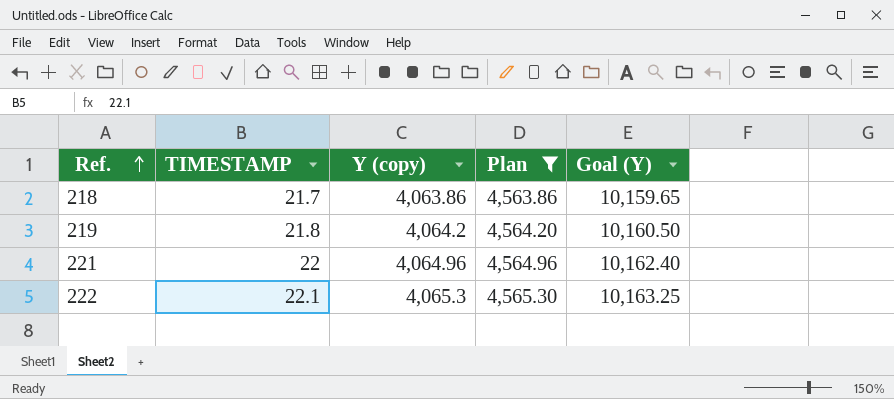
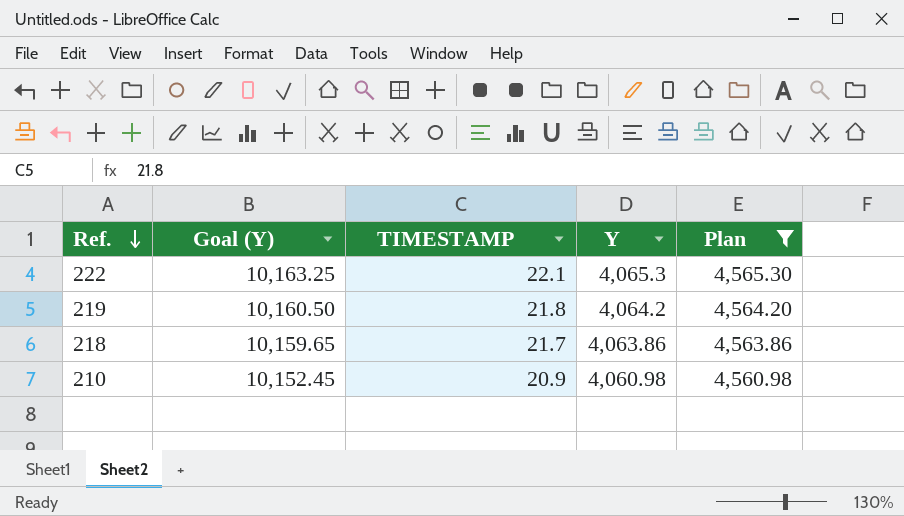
row order: Ref. ascending -> Ref. descending
column Goal (Y) | position: 5 -> 2
column name: Y (copy) -> Y
row 221: 22 | 4,064.96 | 4,564.96 | 10,162.40 -> none
row 210: none -> 10,152.45 | 20.9 | 4,060.98 | 4,560.98

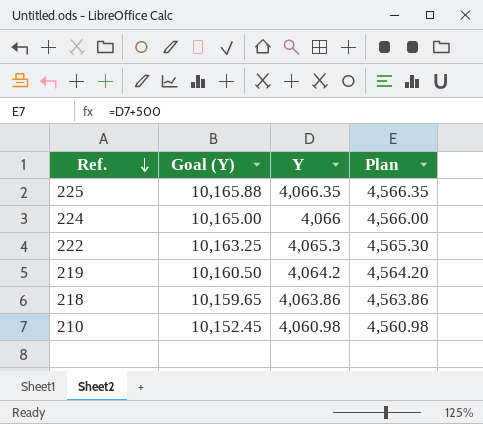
filter: Plan <= 4,565.30 -> none
column TIMESTAMP | position: 3 -> none

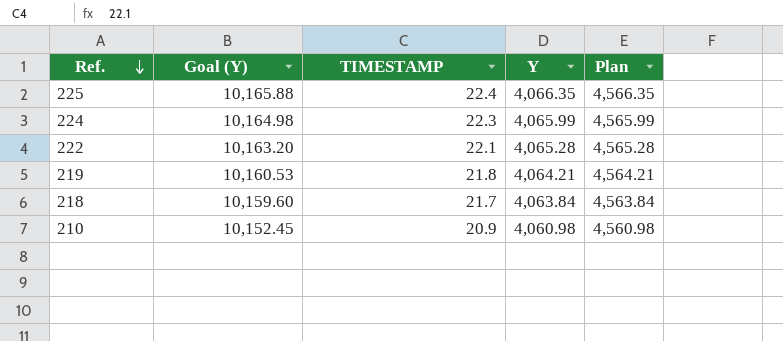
column TIMESTAMP | position: none -> 3
224 | Goal (Y): 10,165.00 -> 10,164.98
224 | Y: 4,066 -> 4,065.99
224 | Plan: 4,566.00 -> 4,565.99
222 | Goal (Y): 10,163.25 -> 10,163.20
222 | Y: 4,065.3 -> 4,065.28
222 | Plan: 4,565.30 -> 4,565.28
219 | Goal (Y): 10,160.50 -> 10,160.53
219 | Y: 4,064.2 -> 4,064.21
219 | Plan: 4,564.20 -> 4,564.21
218 | Goal (Y): 10,159.65 -> 10,159.60
218 | Y: 4,063.86 -> 4,063.84
218 | Plan: 4,563.86 -> 4,563.84

